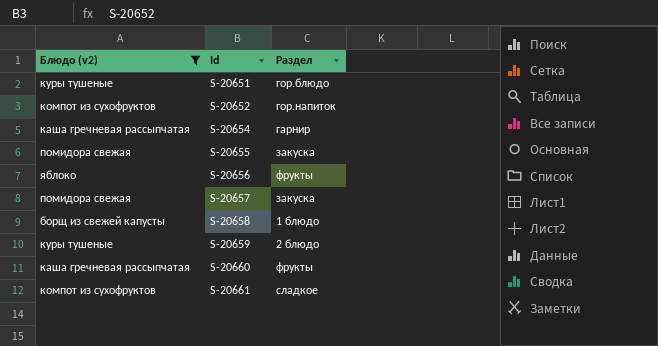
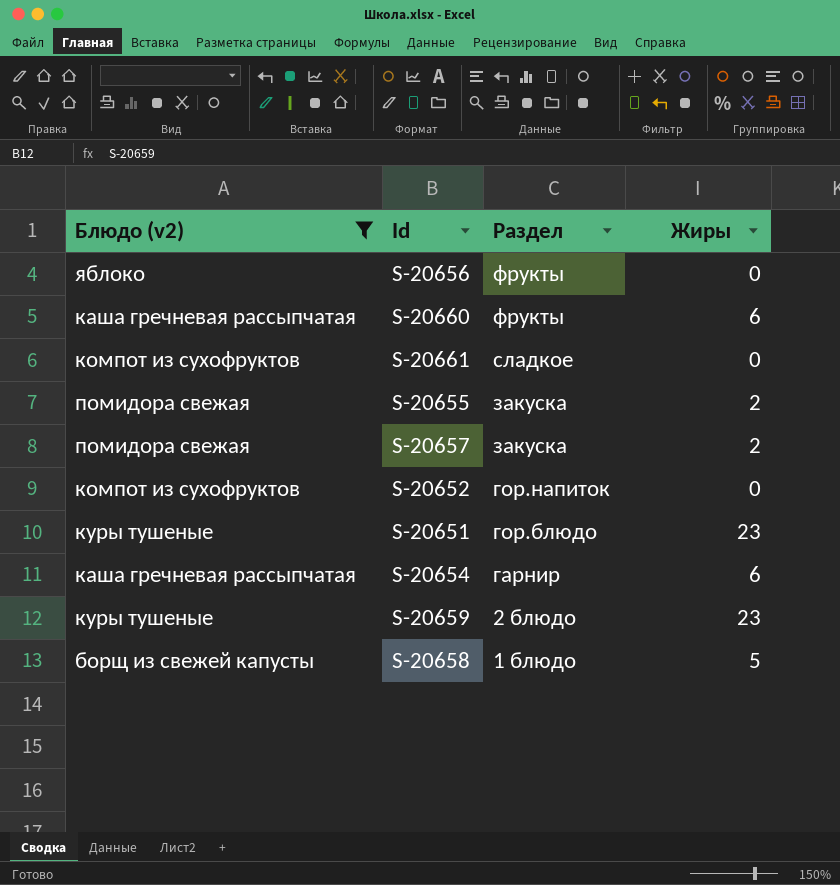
row order: Id ascending -> Раздел descending
column Жиры | position: none -> 4

